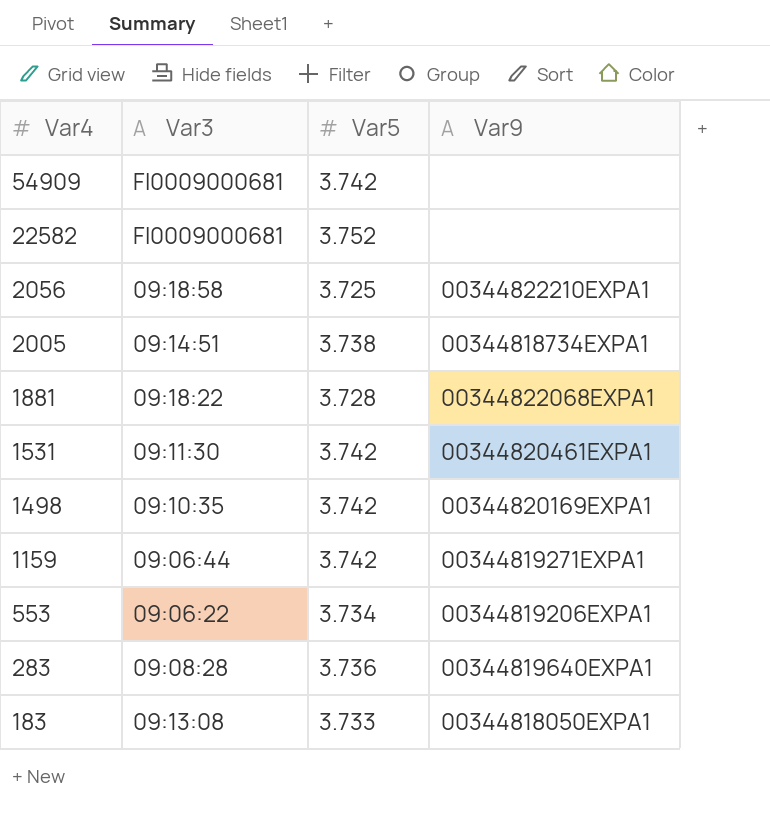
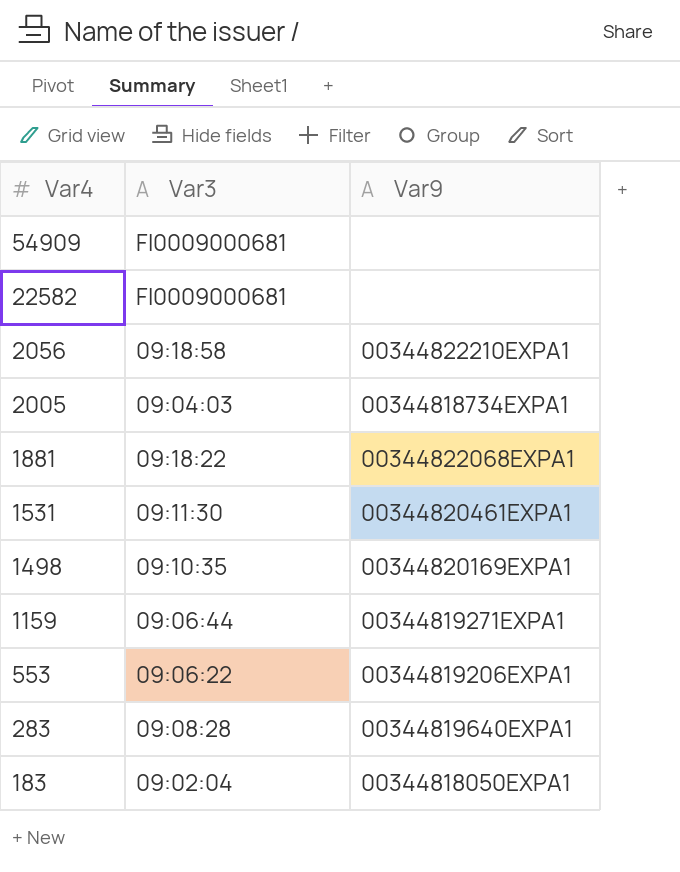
column Var5 | position: 3 -> none
2005 | Var3: 09:14:51 -> 09:04:03
183 | Var3: 09:13:08 -> 09:02:04

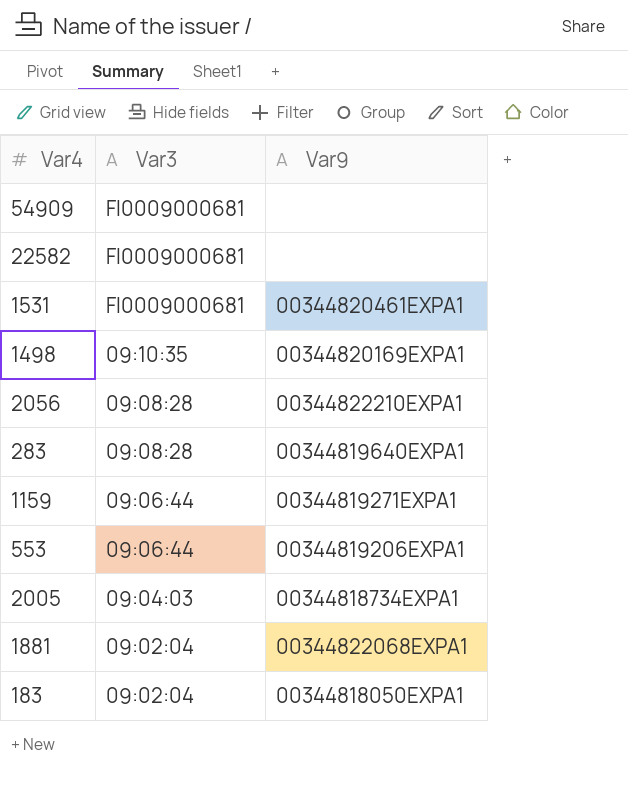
row order: Var4 descending -> Var3 descending
1531 | Var3: 09:11:30 -> FI0009000681
2056 | Var3: 09:18:58 -> 09:08:28
553 | Var3: 09:06:22 -> 09:06:44
1881 | Var3: 09:18:22 -> 09:02:04

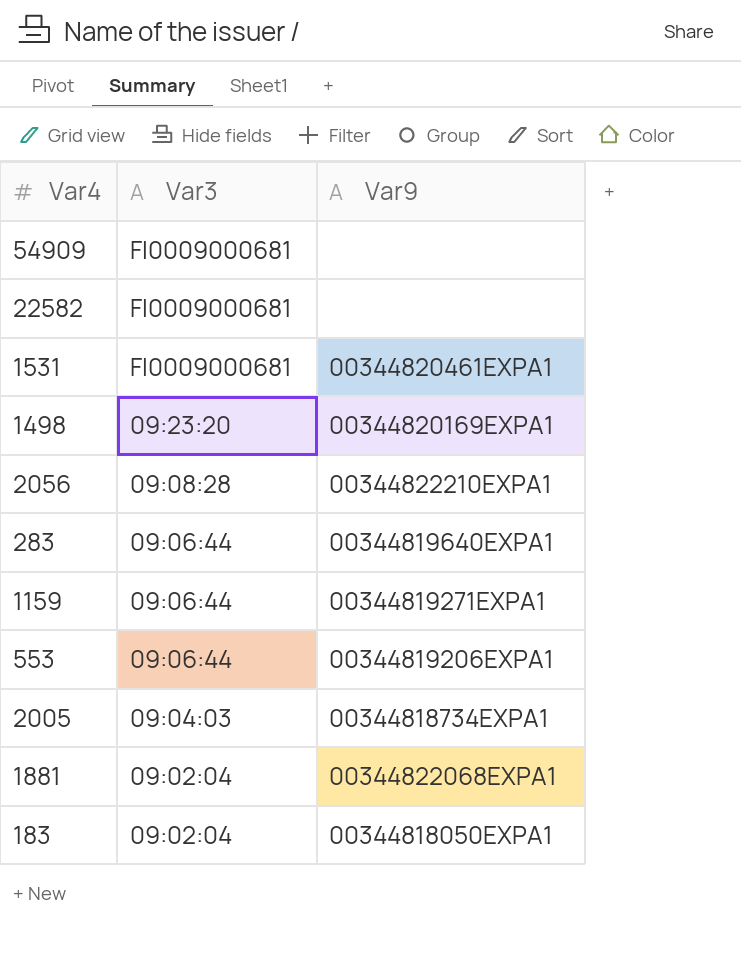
1498 | Var3: 09:10:35 -> 09:23:20
283 | Var3: 09:08:28 -> 09:06:44

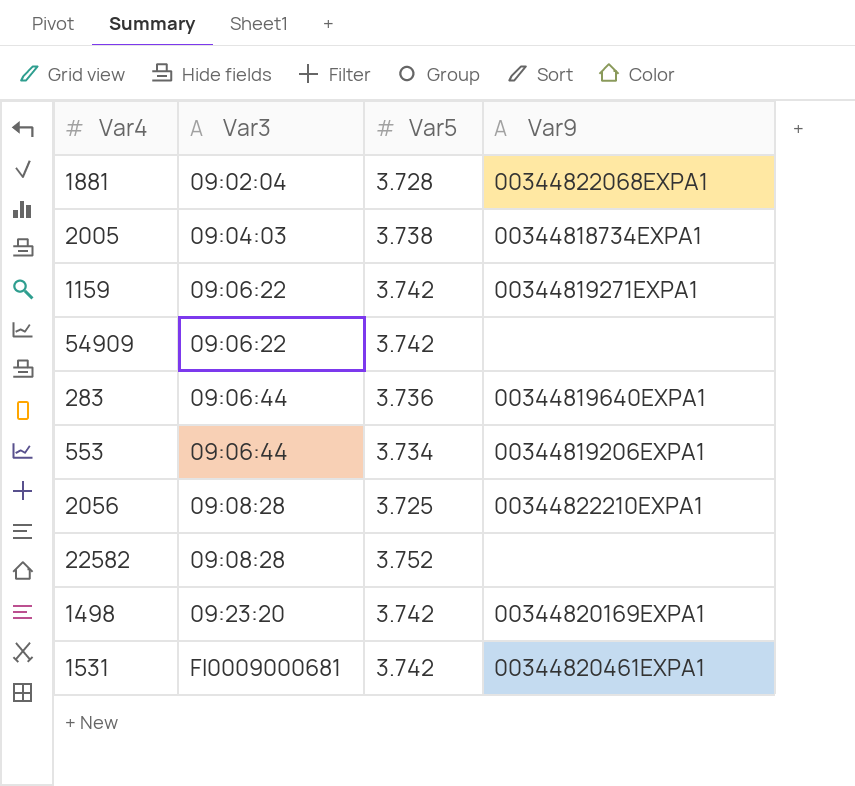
row order: Var3 descending -> Var3 ascending
column Var5 | position: none -> 3
row 183: 09:02:04 | 00344818050EXPA1 -> none
1159 | Var3: 09:06:44 -> 09:06:22
54909 | Var3: FI0009000681 -> 09:06:22
22582 | Var3: FI0009000681 -> 09:08:28

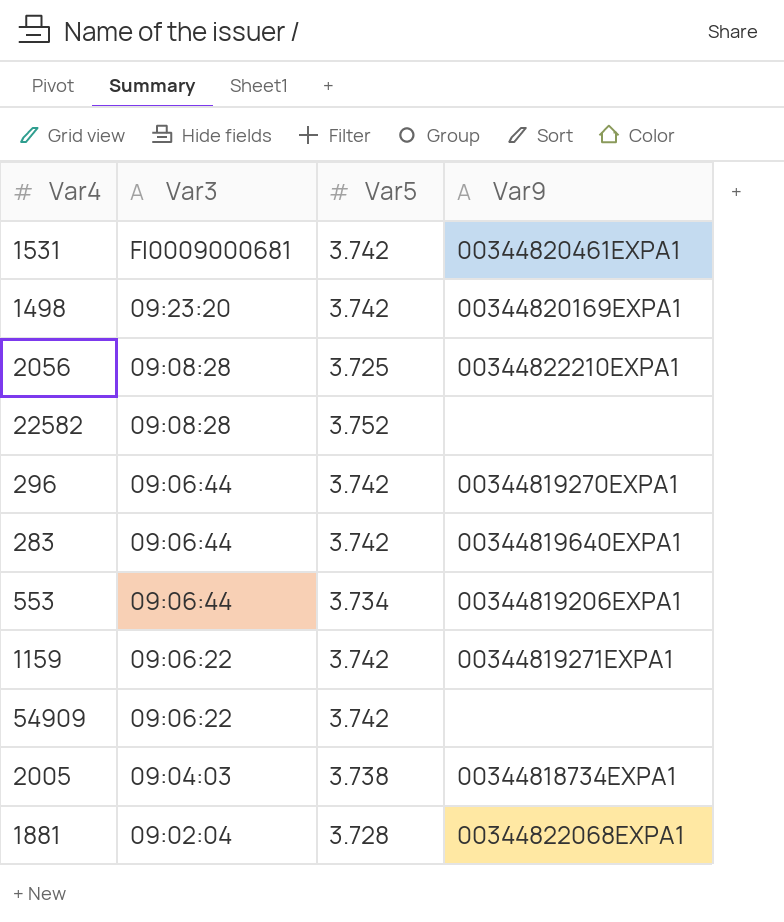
row order: Var3 ascending -> Var3 descending
row 296: none -> 09:06:44 | 3.742 | 00344819270EXPA1
283 | Var5: 3.736 -> 3.742

